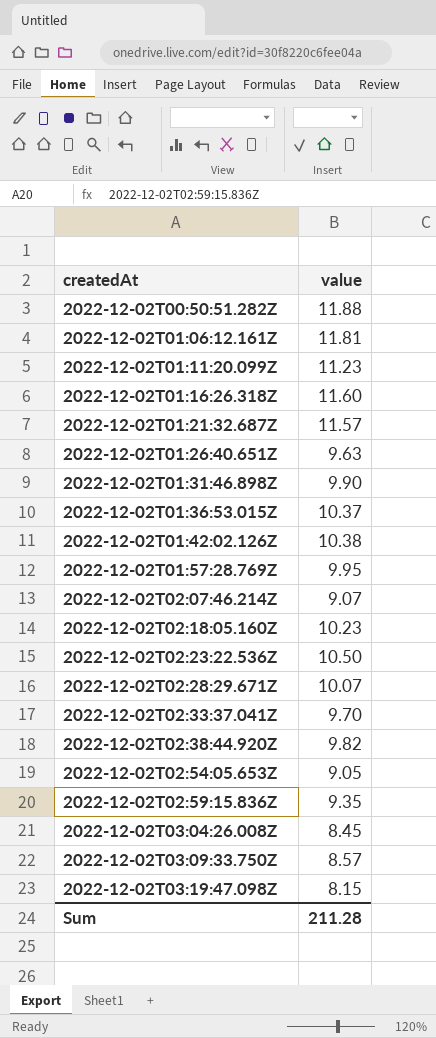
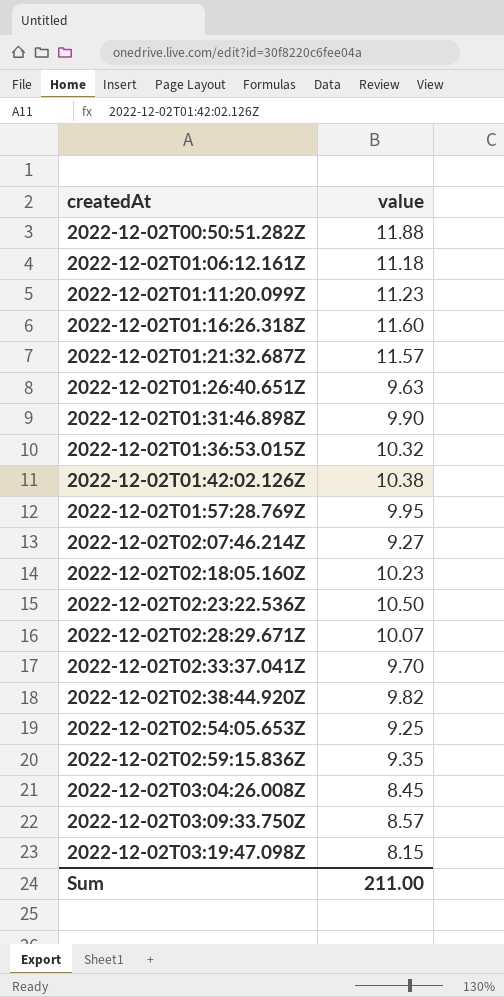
2022-12-02T01:06:12.161Z | value: 11.81 -> 11.18
2022-12-02T01:36:53.015Z | value: 10.37 -> 10.32
2022-12-02T02:07:46.214Z | value: 9.07 -> 9.27
2022-12-02T02:54:05.653Z | value: 9.05 -> 9.25
Sum | value: 211.28 -> 211.00

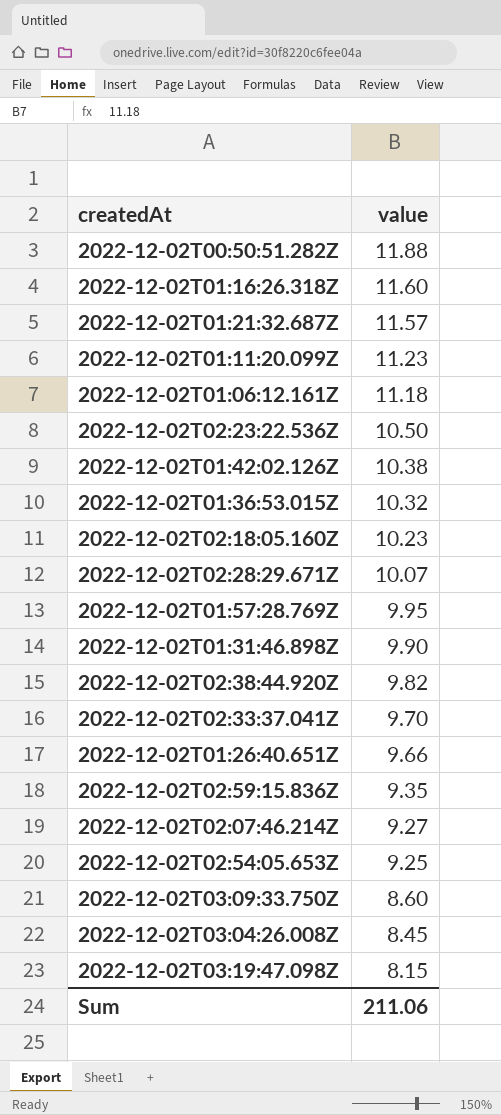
row order: createdAt ascending -> value descending
2022-12-02T01:26:40.651Z | value: 9.63 -> 9.66
2022-12-02T03:09:33.750Z | value: 8.57 -> 8.60
Sum | value: 211.00 -> 211.06

